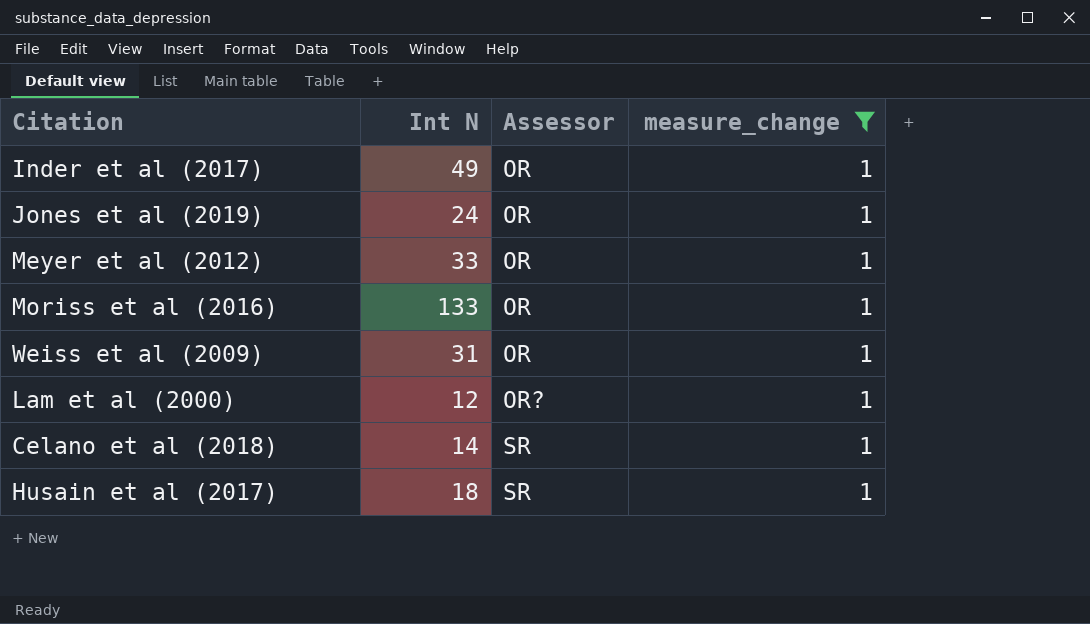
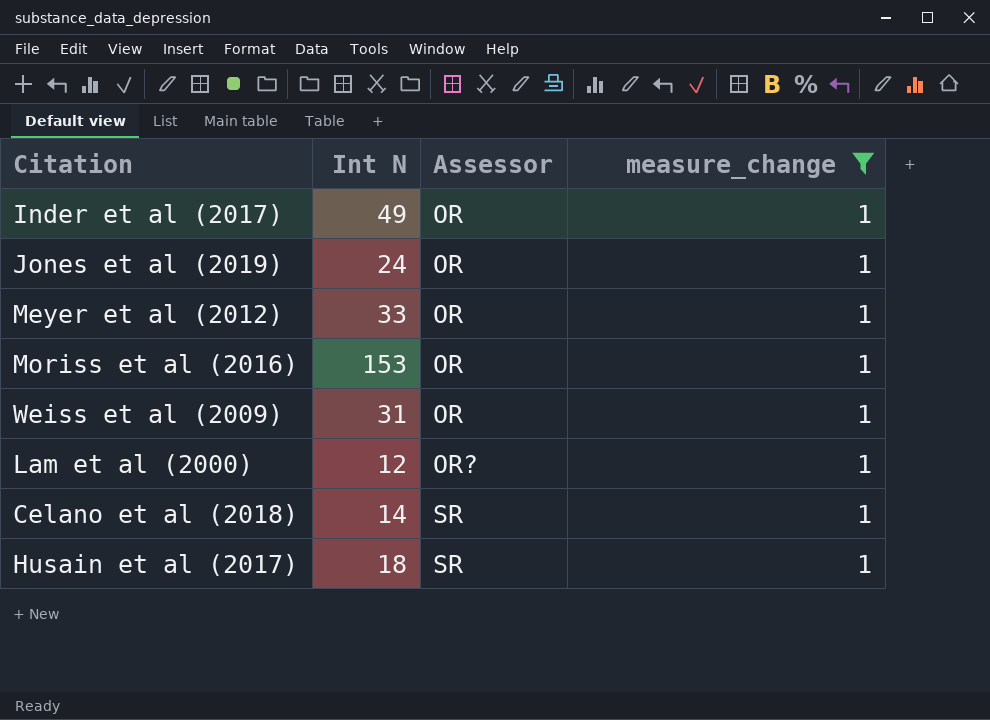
Moriss et al (2016) | Int N: 133 -> 153

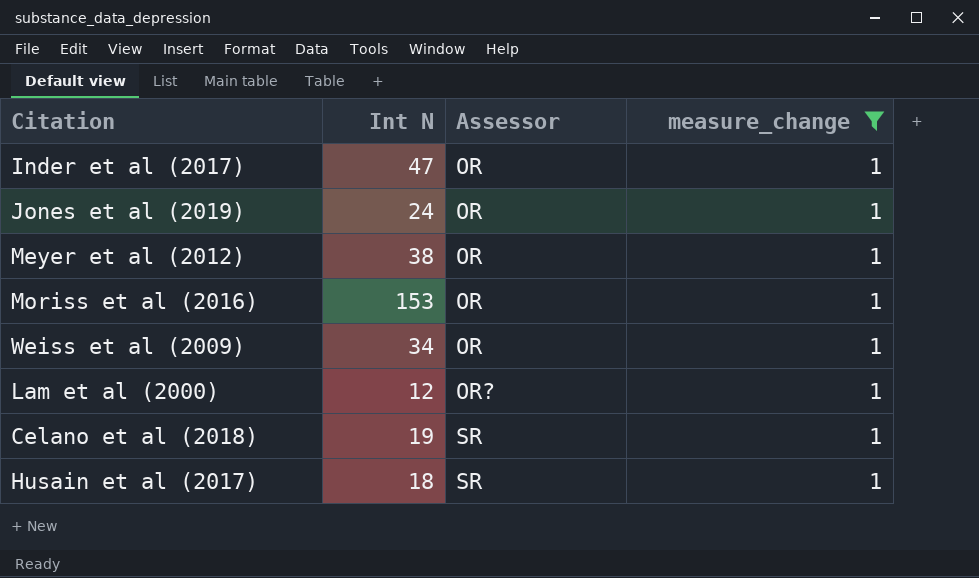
Inder et al (2017) | Int N: 49 -> 47
Meyer et al (2012) | Int N: 33 -> 38
Weiss et al (2009) | Int N: 31 -> 34
Celano et al (2018) | Int N: 14 -> 19

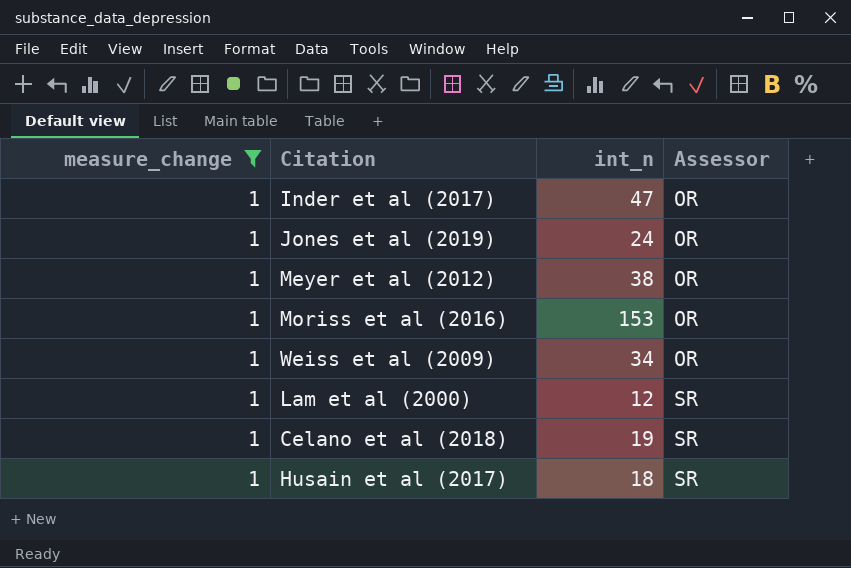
column measure_change | position: 4 -> 1
column name: Int N -> int_n
Lam et al (2000) | Assessor: OR? -> SR

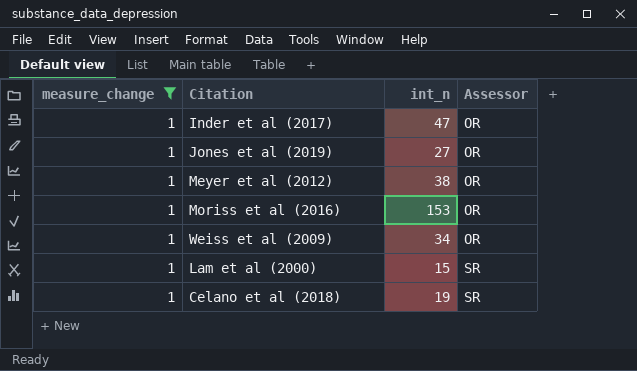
row Husain et al (2017): 1 | 18 | SR -> none
Jones et al (2019) | int_n: 24 -> 27
Lam et al (2000) | int_n: 12 -> 15

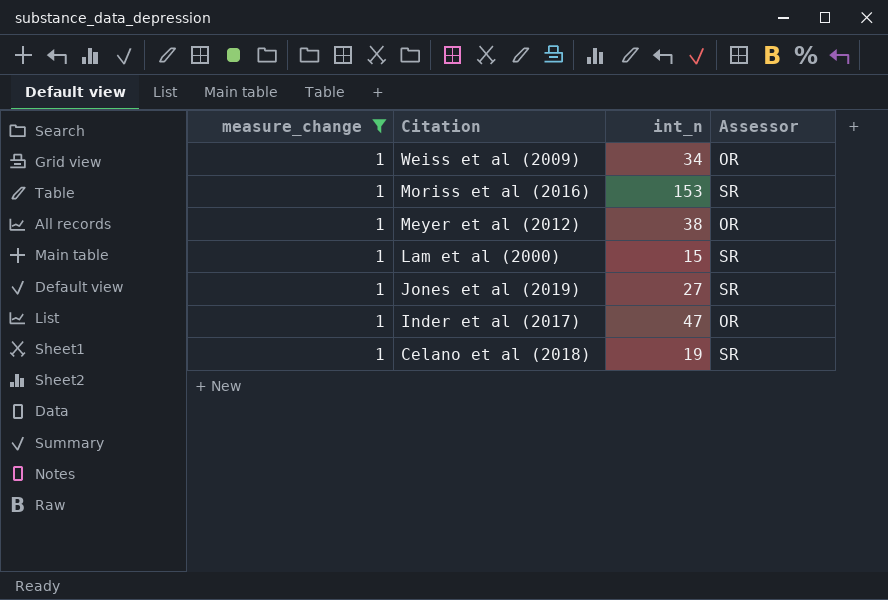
row order: Assessor ascending -> Citation descending
Moriss et al (2016) | Assessor: OR -> SR
Jones et al (2019) | Assessor: OR -> SR

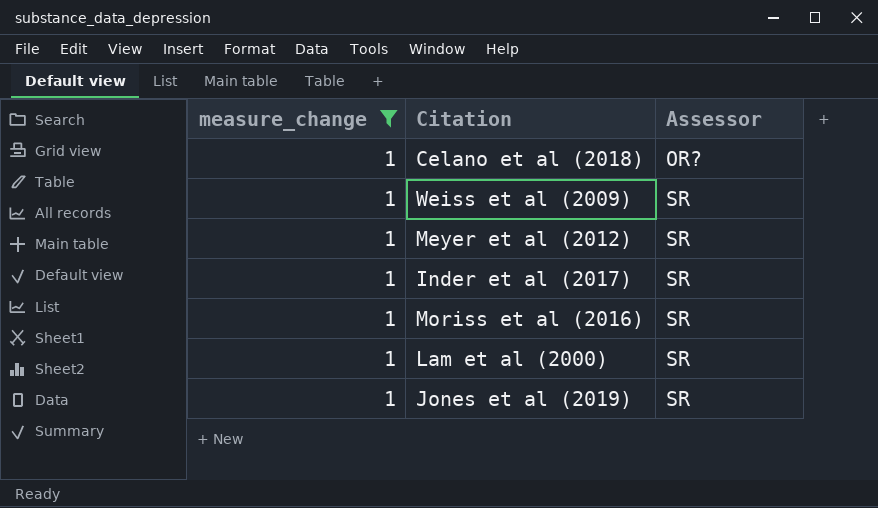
row order: Citation descending -> Assessor ascending
column int_n | position: 3 -> none
Celano et al (2018) | Assessor: SR -> OR?
Weiss et al (2009) | Assessor: OR -> SR
Meyer et al (2012) | Assessor: OR -> SR
Inder et al (2017) | Assessor: OR -> SR

